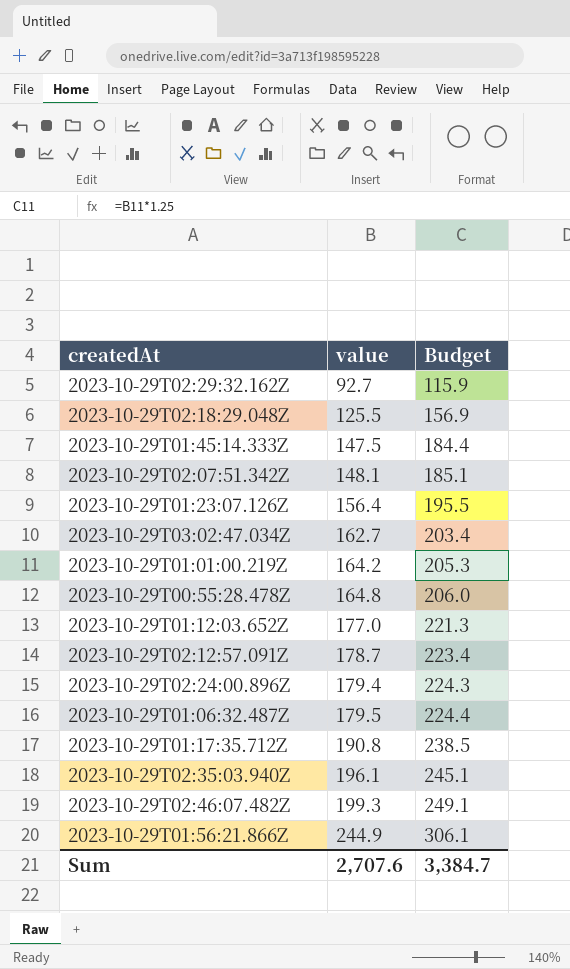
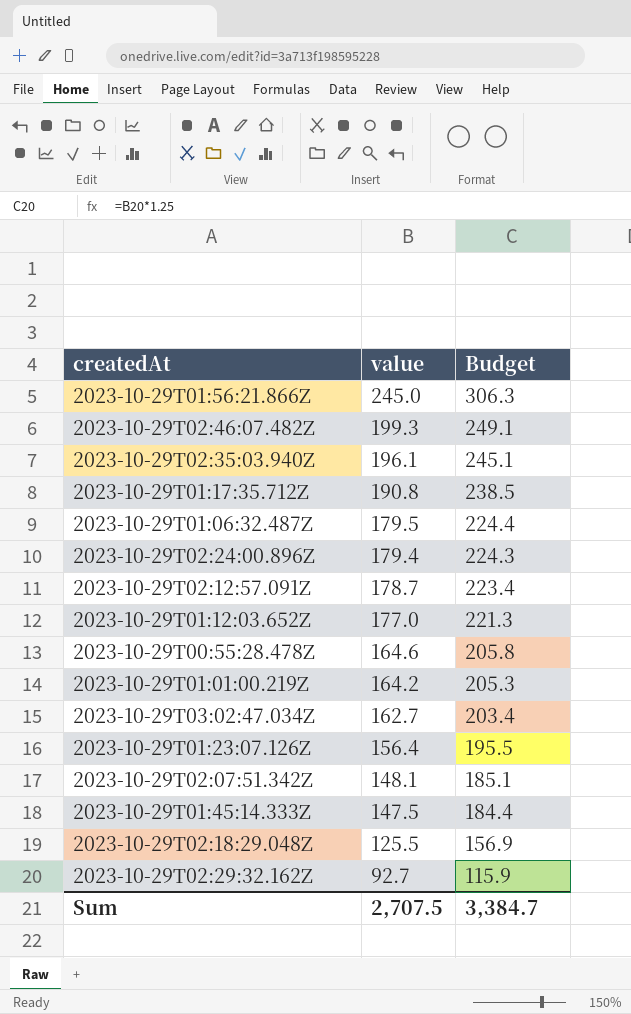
row order: value ascending -> value descending
2023-10-29T01:56:21.866Z | value: 244.9 -> 245.0
2023-10-29T01:56:21.866Z | Budget: 306.1 -> 306.3
2023-10-29T00:55:28.478Z | value: 164.8 -> 164.6
2023-10-29T00:55:28.478Z | Budget: 206.0 -> 205.8
Sum | value: 2,707.6 -> 2,707.5

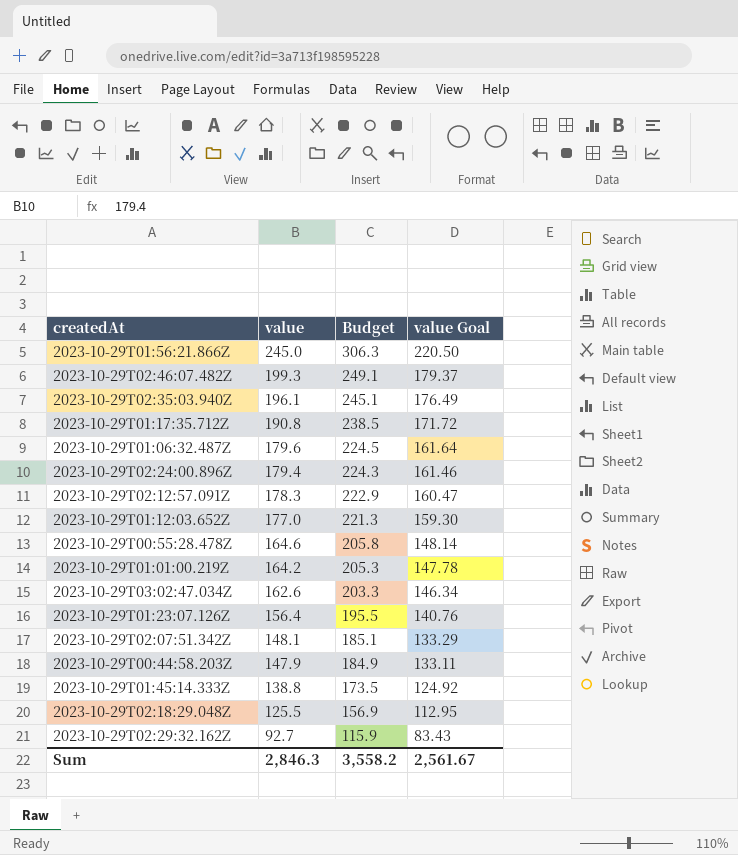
column value Goal | formula: none -> [value] * 0.9
2023-10-29T01:06:32.487Z | value: 179.5 -> 179.6
2023-10-29T01:06:32.487Z | Budget: 224.4 -> 224.5
2023-10-29T02:12:57.091Z | value: 178.7 -> 178.3
2023-10-29T02:12:57.091Z | Budget: 223.4 -> 222.9
2023-10-29T03:02:47.034Z | value: 162.7 -> 162.6
2023-10-29T03:02:47.034Z | Budget: 203.4 -> 203.3
row 2023-10-29T00:44:58.203Z: none -> 147.9 | 184.9 | 133.11
2023-10-29T01:45:14.333Z | value: 147.5 -> 138.8
2023-10-29T01:45:14.333Z | Budget: 184.4 -> 173.5
Sum | value: 2,707.5 -> 2,846.3
Sum | Budget: 3,384.7 -> 3,558.2

